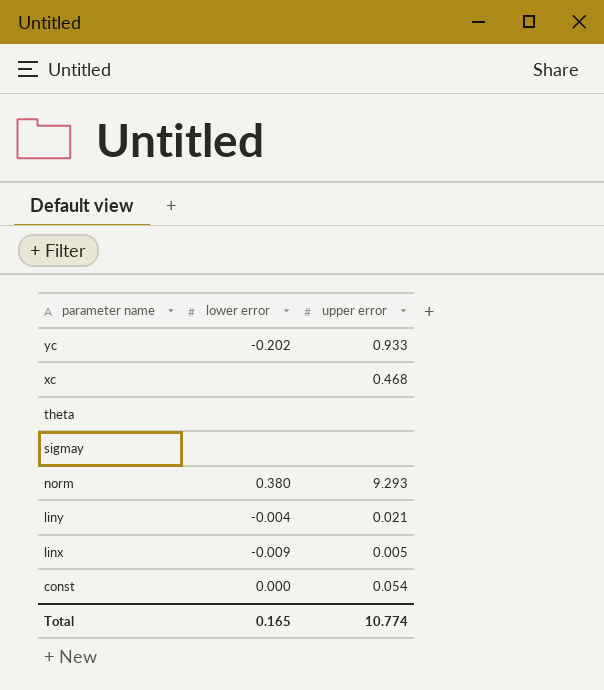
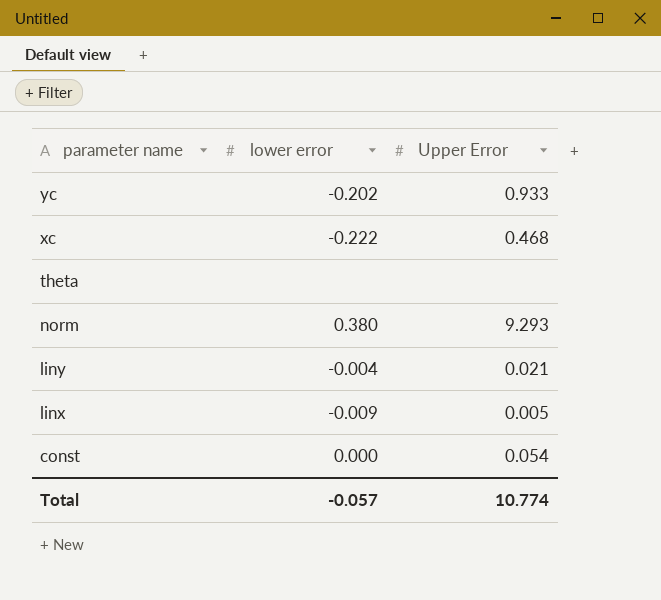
column name: upper error -> Upper Error
row sigmay: none | none -> none
xc | lower error: none -> -0.222
Total | lower error: 0.165 -> -0.057

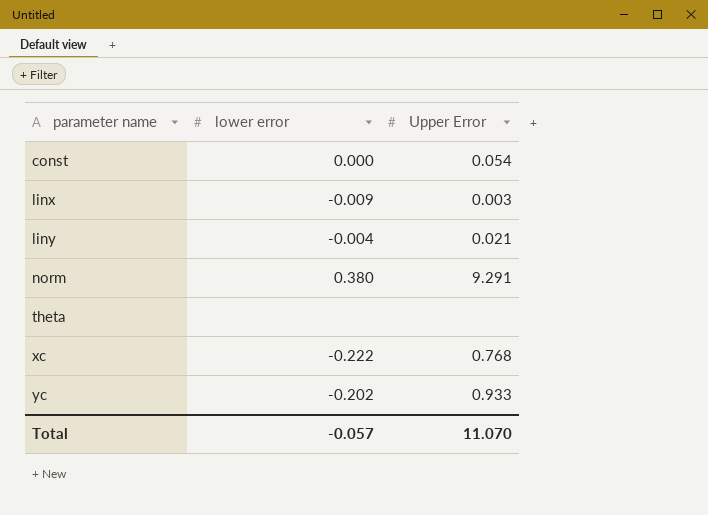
row order: parameter name descending -> parameter name ascending
linx | Upper Error: 0.005 -> 0.003
norm | Upper Error: 9.293 -> 9.291
xc | Upper Error: 0.468 -> 0.768
Total | Upper Error: 10.774 -> 11.070

